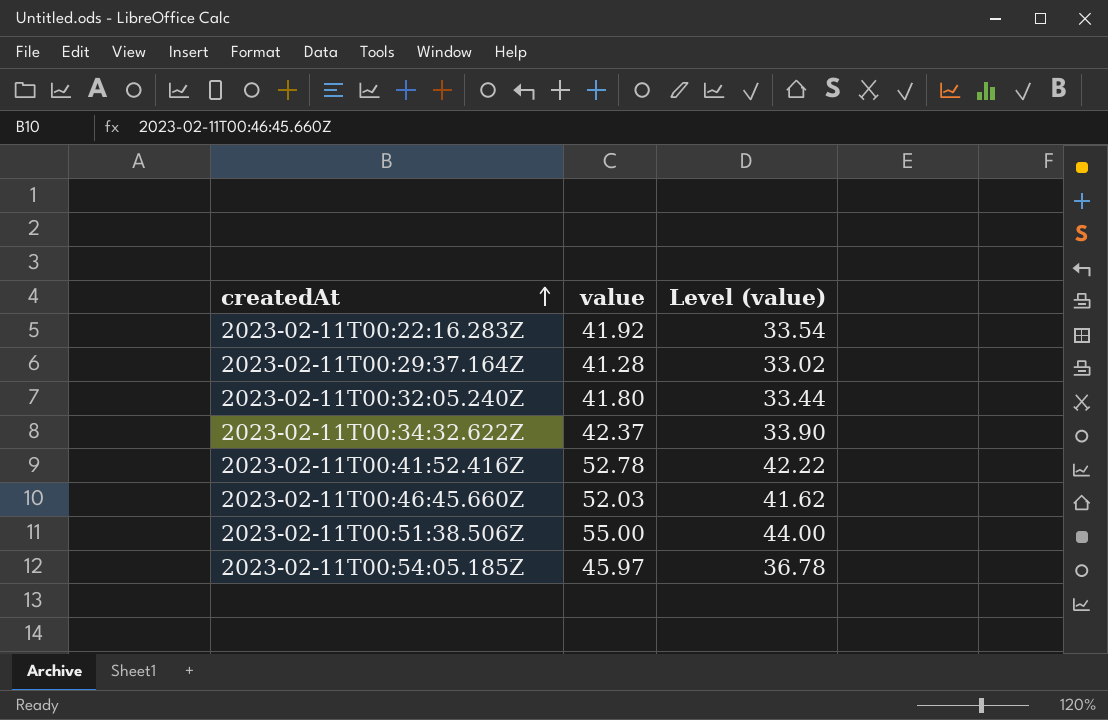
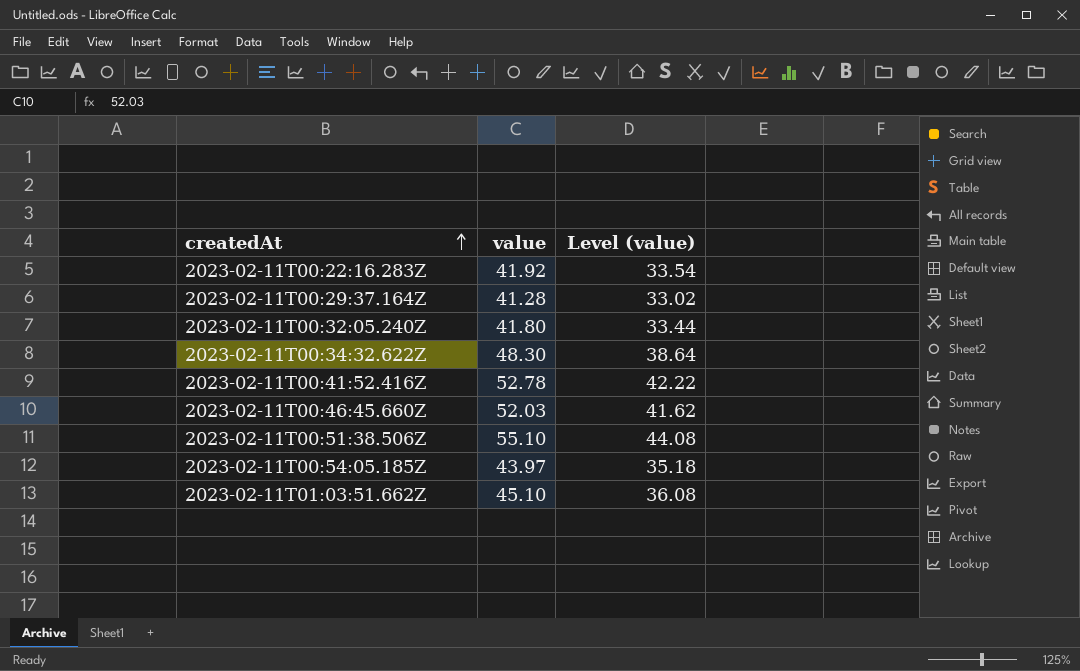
2023-02-11T00:34:32.622Z | value: 42.37 -> 48.30
2023-02-11T00:34:32.622Z | Level (value): 33.90 -> 38.64
2023-02-11T00:51:38.506Z | value: 55.00 -> 55.10
2023-02-11T00:51:38.506Z | Level (value): 44.00 -> 44.08
2023-02-11T00:54:05.185Z | value: 45.97 -> 43.97
2023-02-11T00:54:05.185Z | Level (value): 36.78 -> 35.18
row 2023-02-11T01:03:51.662Z: none -> 45.10 | 36.08

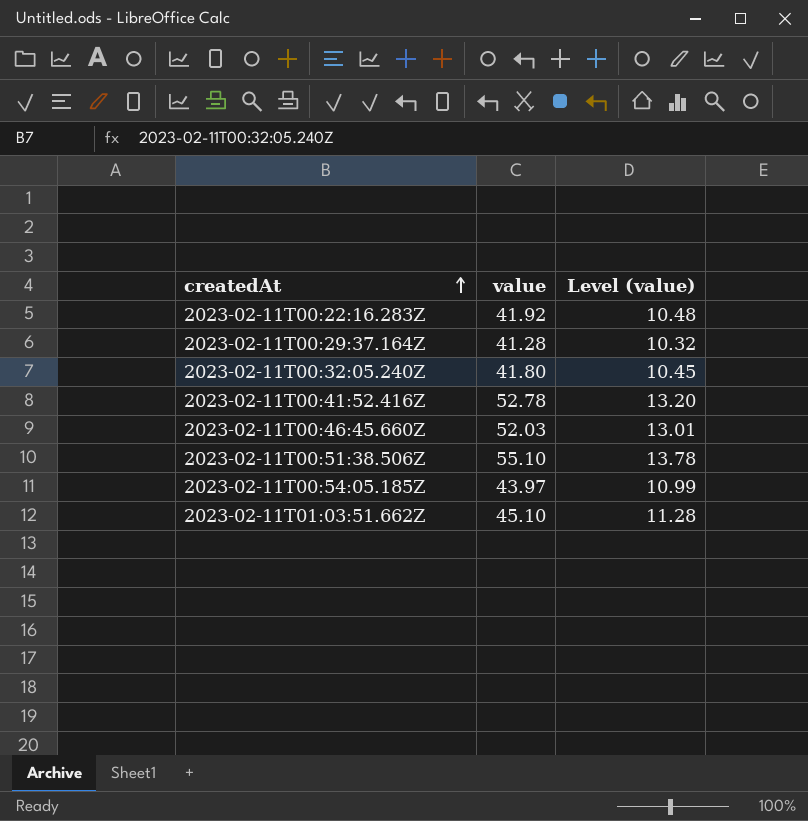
column Level (value) | formula: [value] * 0.8 -> [value] * 0.25
row 2023-02-11T00:34:32.622Z: 48.30 | 38.64 -> none

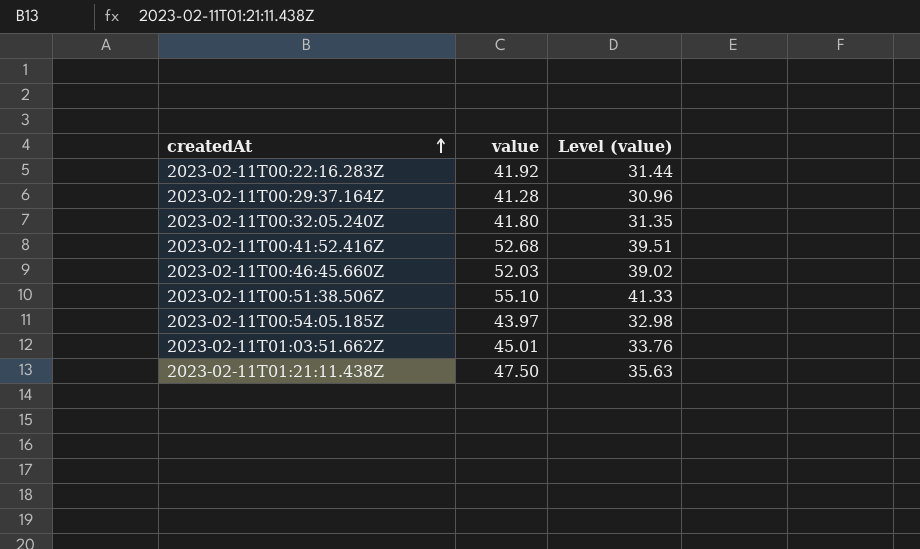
column Level (value) | formula: [value] * 0.25 -> [value] * 0.75
2023-02-11T00:41:52.416Z | value: 52.78 -> 52.68
2023-02-11T01:03:51.662Z | value: 45.10 -> 45.01
row 2023-02-11T01:21:11.438Z: none -> 47.50 | 35.63

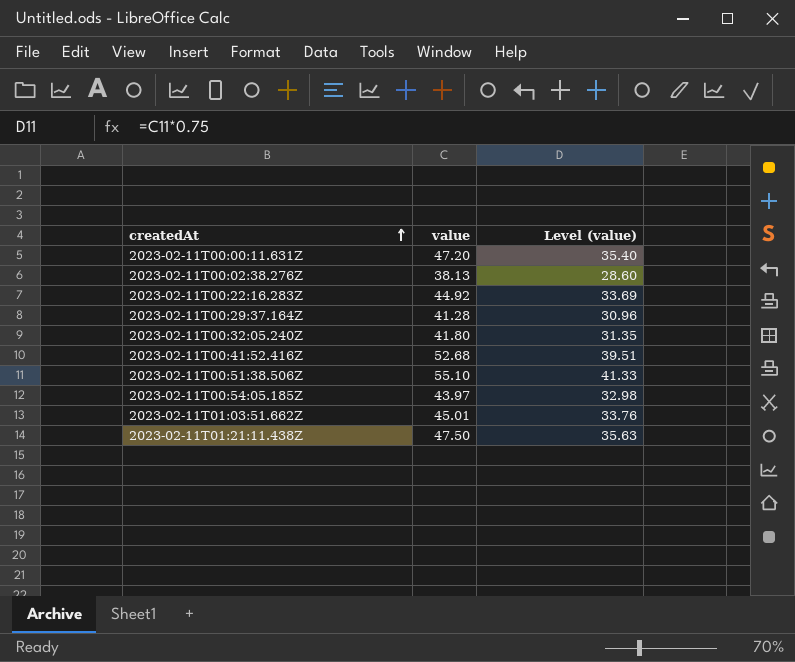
row 2023-02-11T00:46:45.660Z: 52.03 | 39.02 -> none
row 2023-02-11T00:00:11.631Z: none -> 47.20 | 35.40
row 2023-02-11T00:02:38.276Z: none -> 38.13 | 28.60
2023-02-11T00:22:16.283Z | value: 41.92 -> 44.92
2023-02-11T00:22:16.283Z | Level (value): 31.44 -> 33.69

